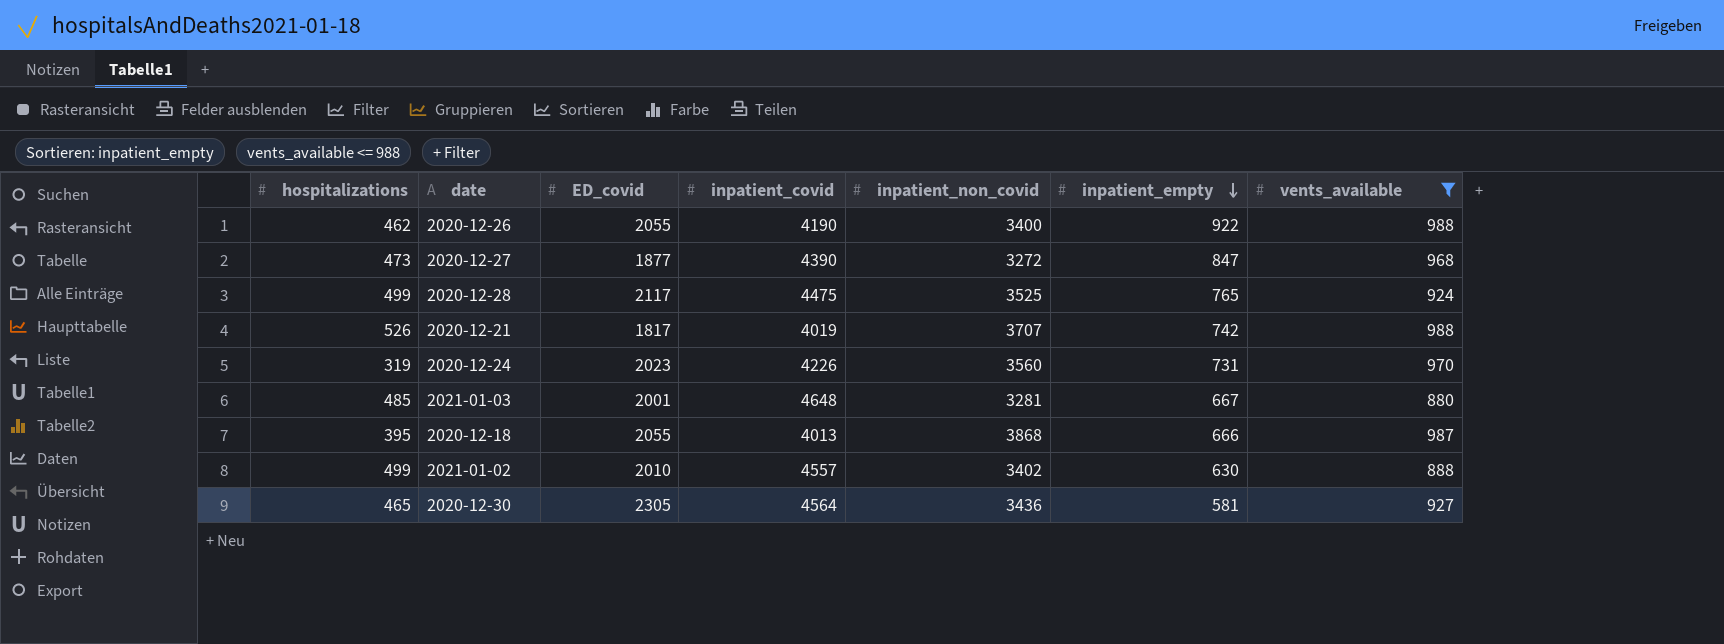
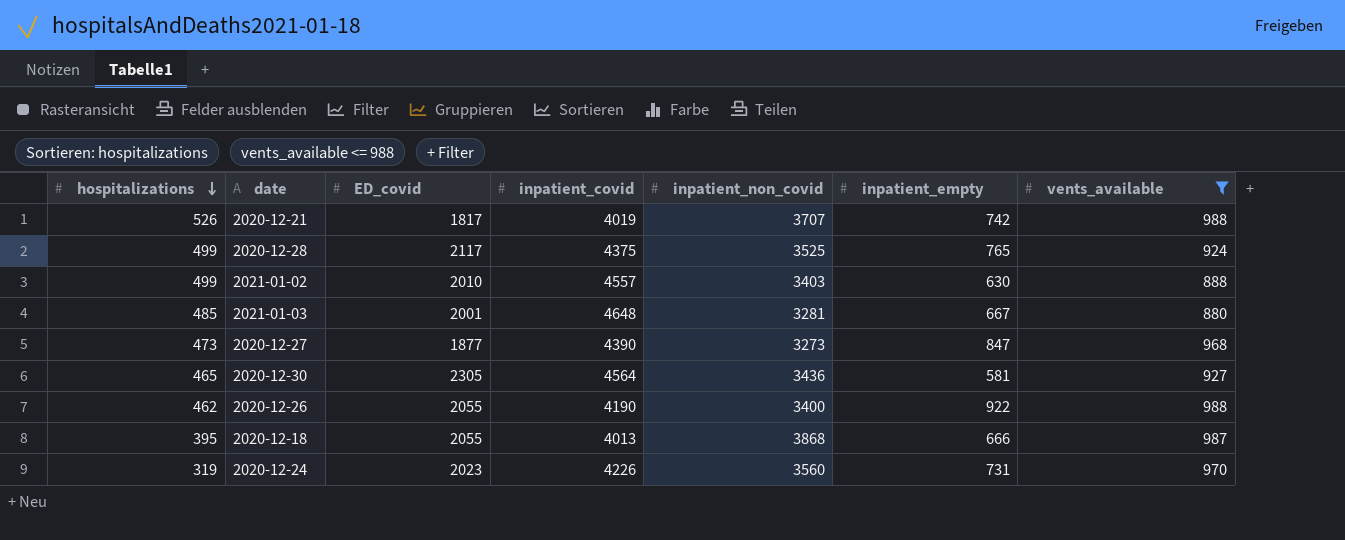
row order: inpatient_empty descending -> hospitalizations descending
2020-12-28 | inpatient_covid: 4475 -> 4375
2021-01-02 | inpatient_non_covid: 3402 -> 3403
2020-12-27 | inpatient_non_covid: 3272 -> 3273

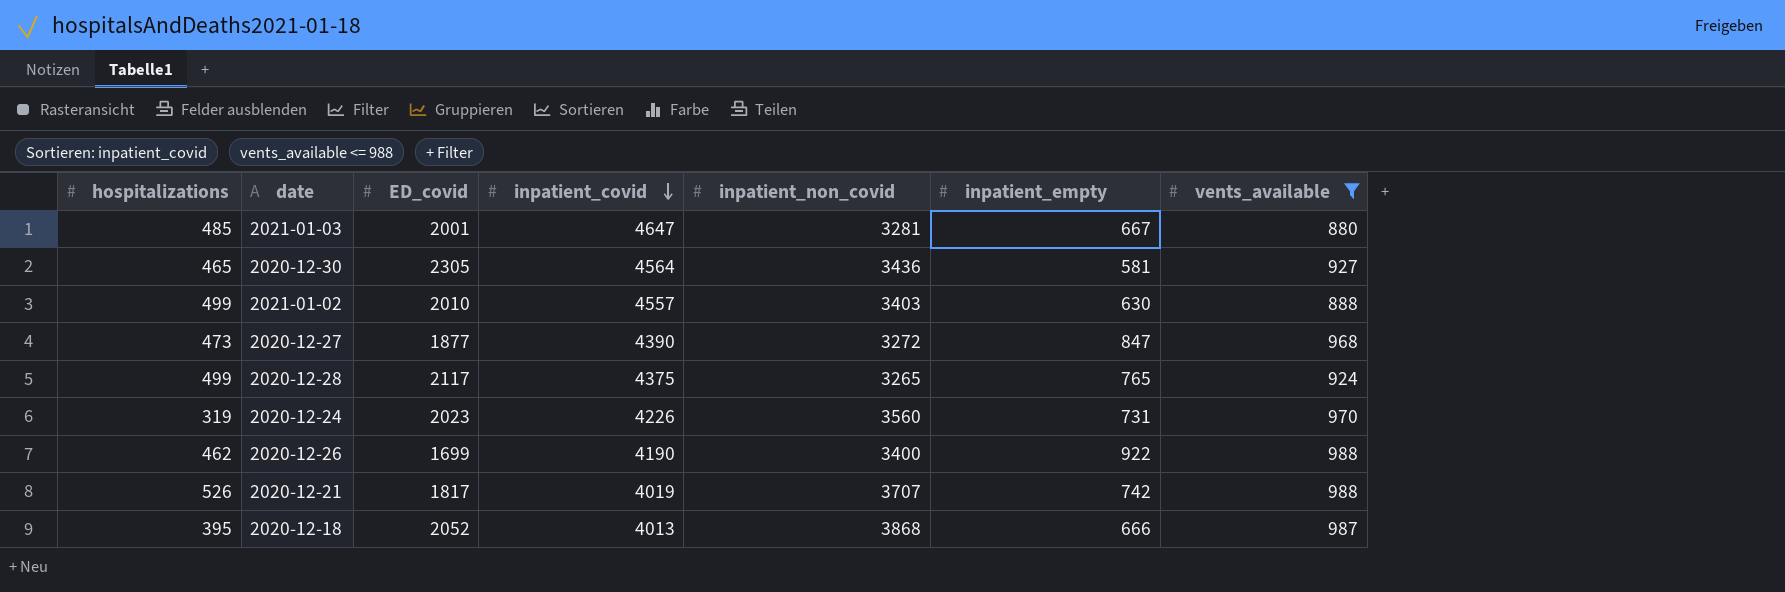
row order: hospitalizations descending -> inpatient_covid descending
2021-01-03 | inpatient_covid: 4648 -> 4647
2020-12-27 | inpatient_non_covid: 3273 -> 3272
2020-12-28 | inpatient_non_covid: 3525 -> 3265
2020-12-26 | ED_covid: 2055 -> 1699
2020-12-18 | ED_covid: 2055 -> 2052

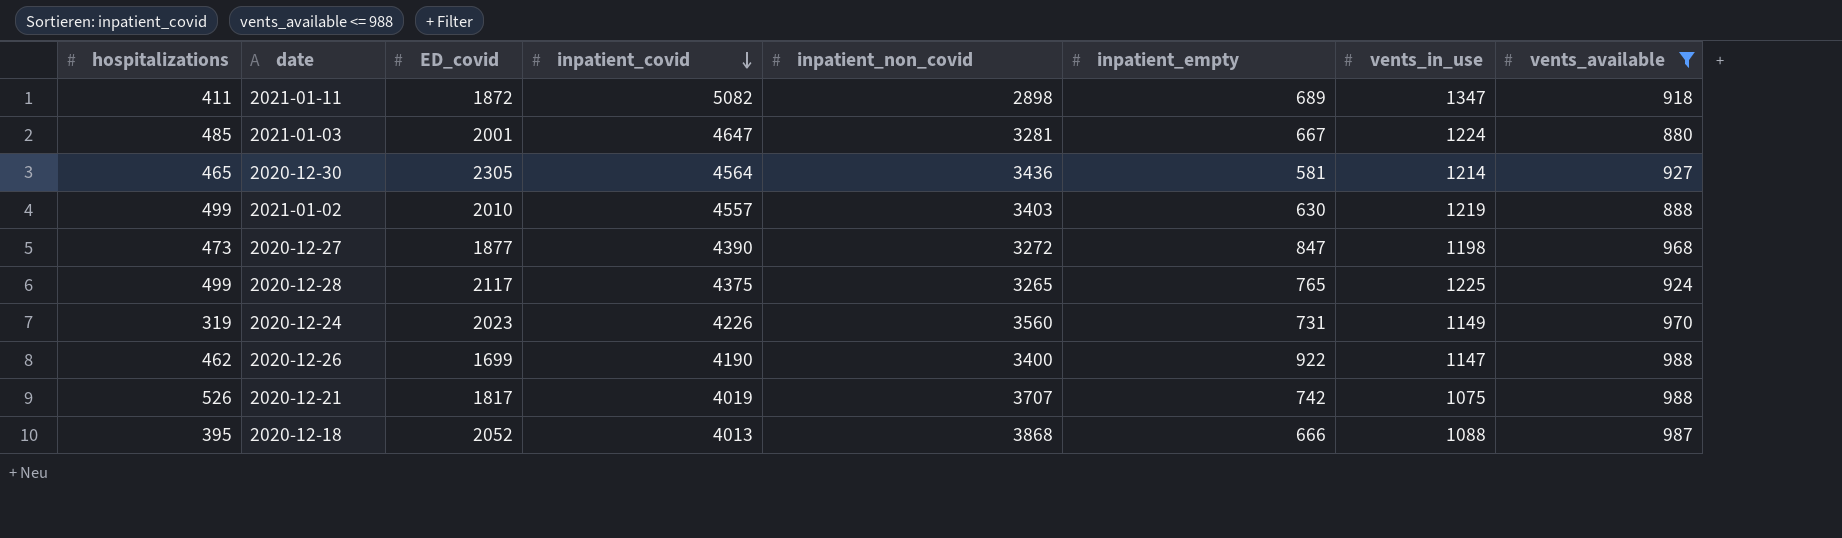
column vents_in_use | position: none -> 7
row 2021-01-11: none -> 411 | 1872 | 5082 | 2898 | 689 | 1347 | 918

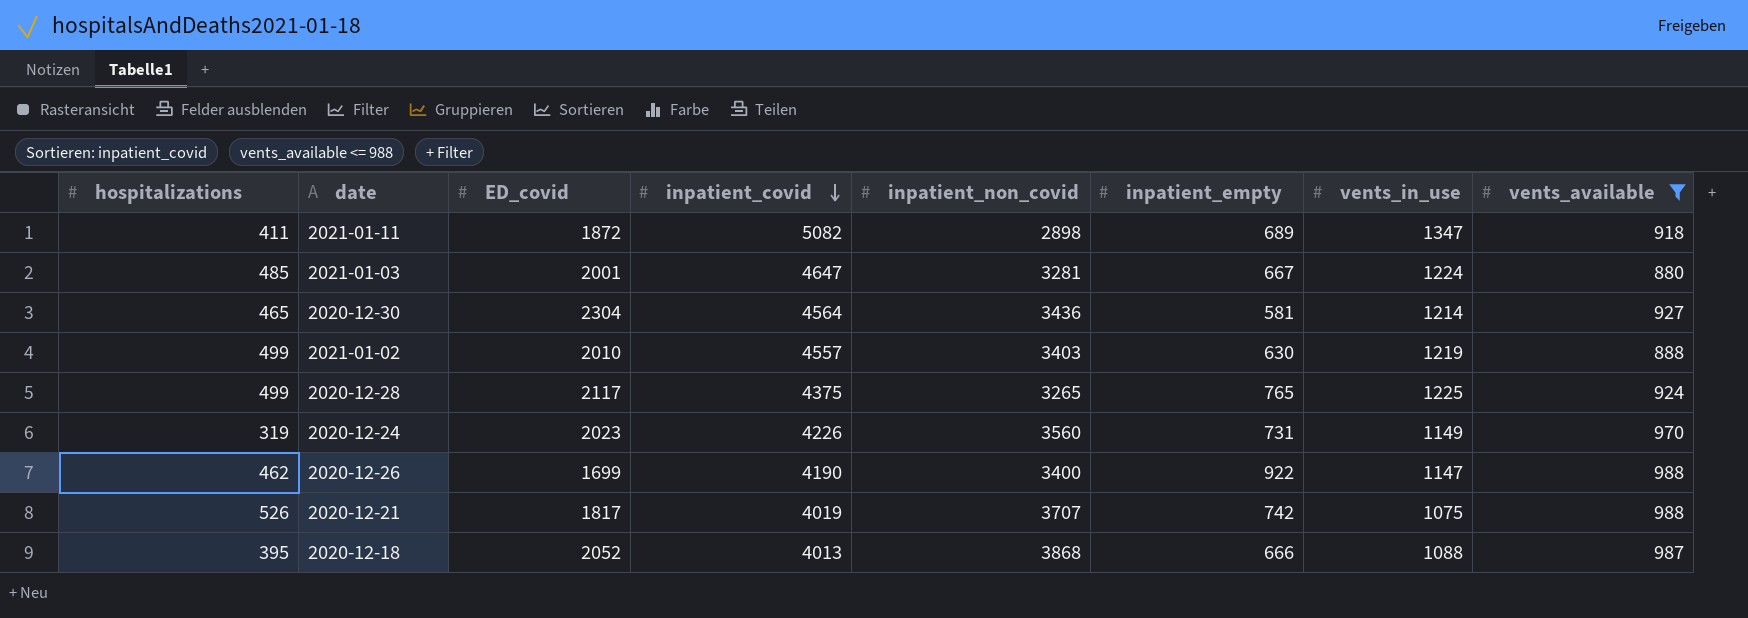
row 2020-12-27: 473 | 1877 | 4390 | 3272 | 847 | 1198 | 968 -> none
2020-12-30 | ED_covid: 2305 -> 2304

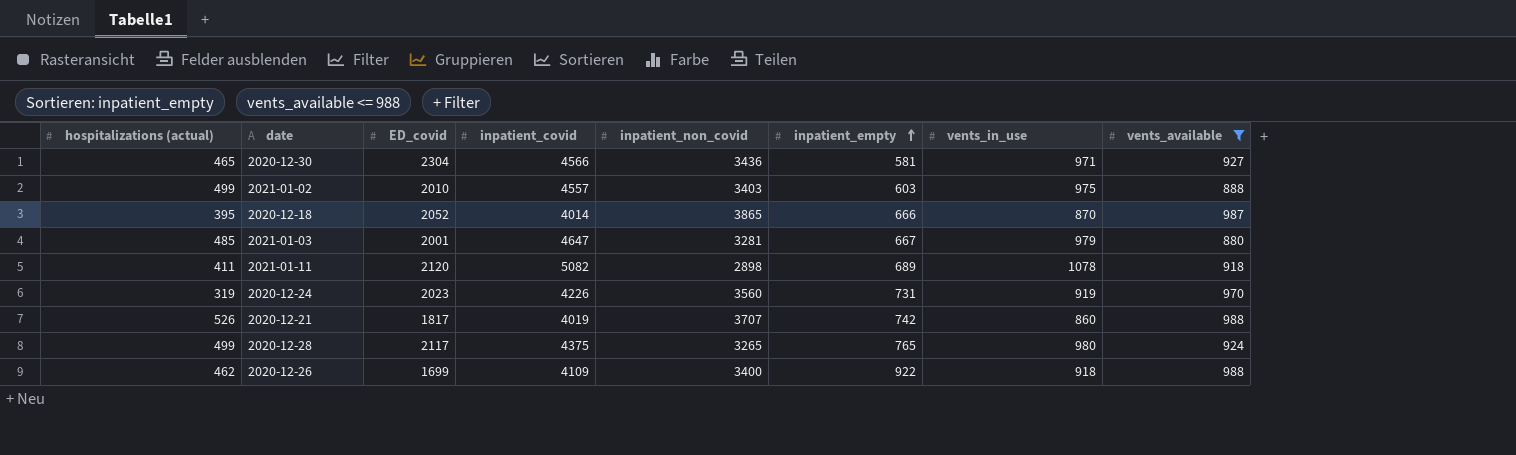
row order: inpatient_covid descending -> inpatient_empty ascending
column name: hospitalizations -> hospitalizations (actual)
2020-12-30 | inpatient_covid: 4564 -> 4566
2020-12-30 | vents_in_use: 1214 -> 971
2021-01-02 | inpatient_empty: 630 -> 603
2021-01-02 | vents_in_use: 1219 -> 975
2020-12-18 | inpatient_covid: 4013 -> 4014
2020-12-18 | inpatient_non_covid: 3868 -> 3865
2020-12-18 | vents_in_use: 1088 -> 870
2021-01-03 | vents_in_use: 1224 -> 979
2021-01-11 | ED_covid: 1872 -> 2120
2021-01-11 | vents_in_use: 1347 -> 1078
2020-12-24 | vents_in_use: 1149 -> 919
2020-12-21 | vents_in_use: 1075 -> 860
2020-12-28 | vents_in_use: 1225 -> 980
2020-12-26 | inpatient_covid: 4190 -> 4109
2020-12-26 | vents_in_use: 1147 -> 918

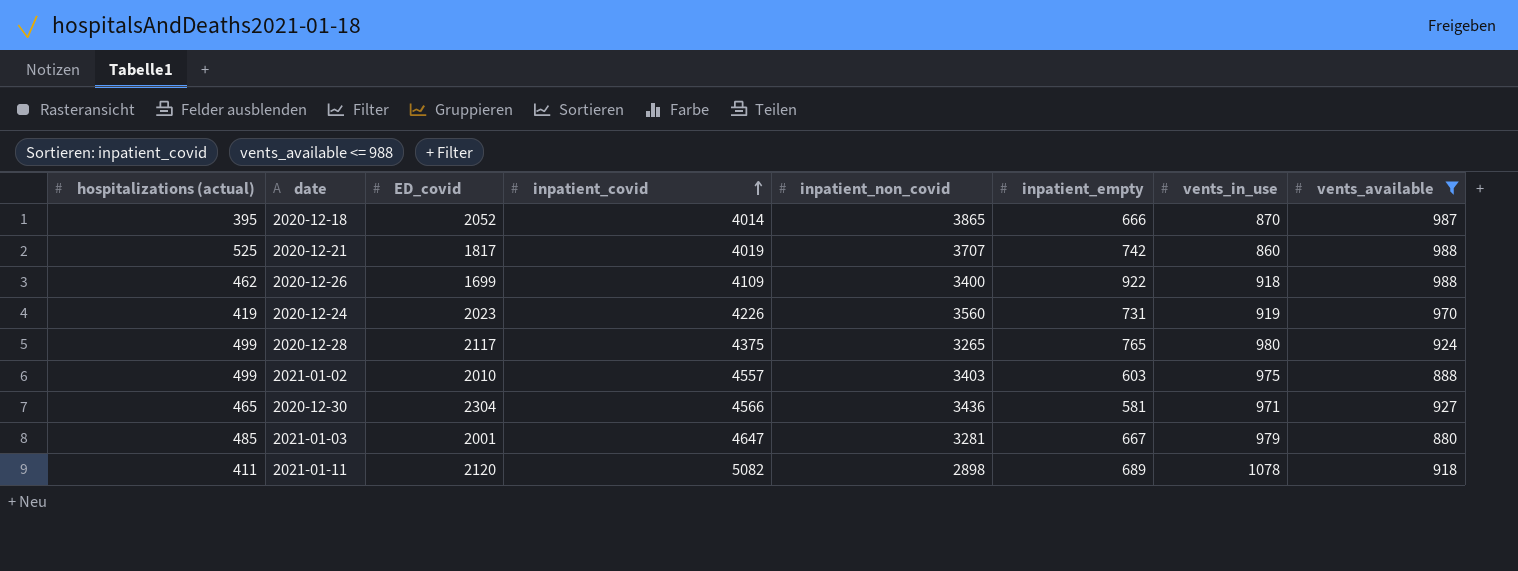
row order: inpatient_empty ascending -> inpatient_covid ascending
2020-12-21 | hospitalizations (actual): 526 -> 525
2020-12-24 | hospitalizations (actual): 319 -> 419

